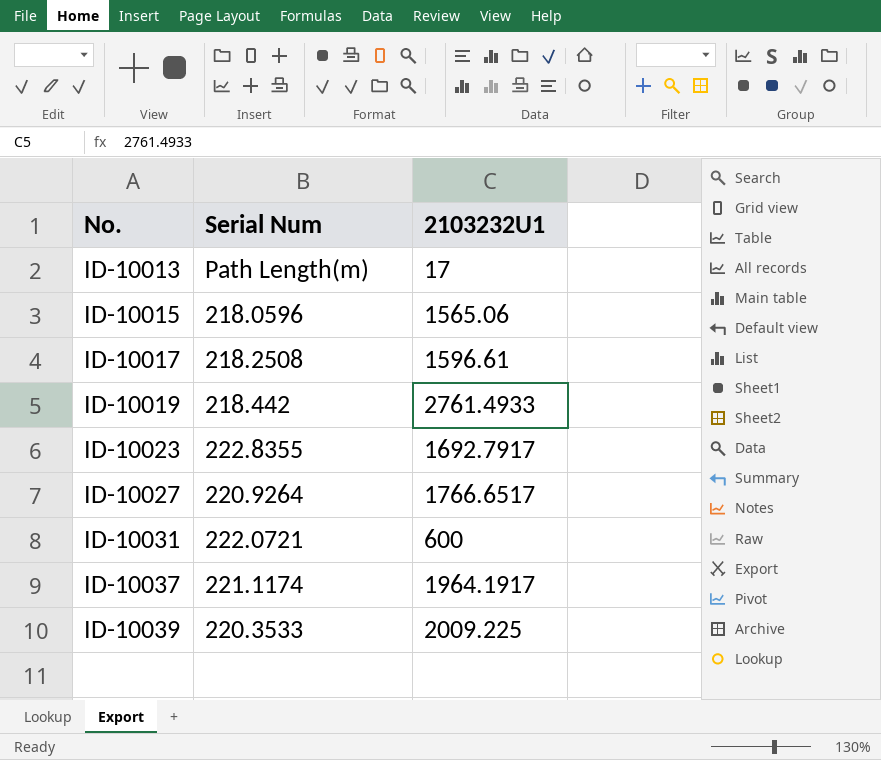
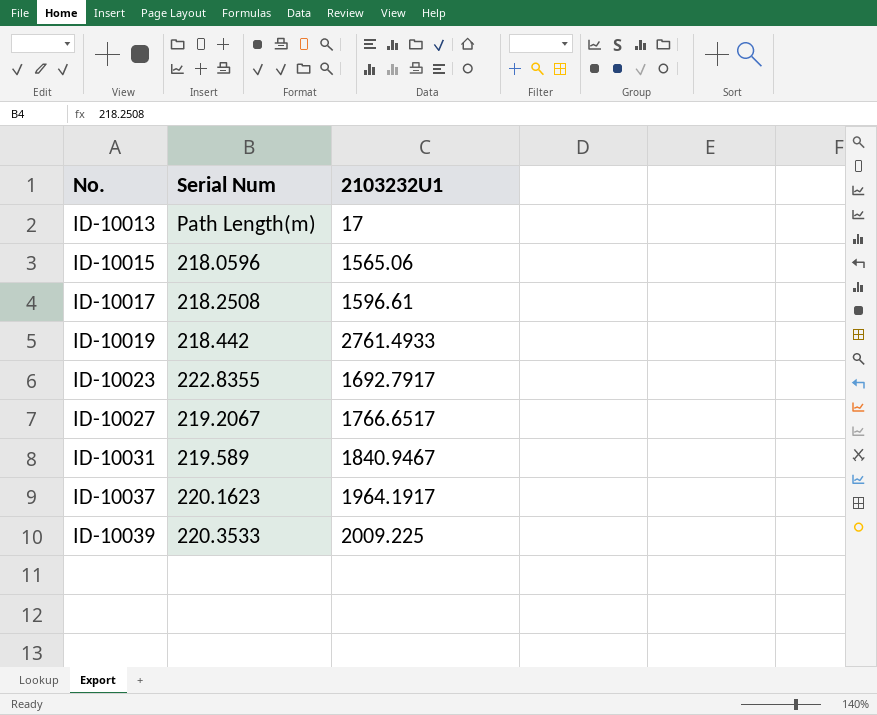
ID-10027 | Serial Num: 220.9264 -> 219.2067
ID-10031 | Serial Num: 222.0721 -> 219.589
ID-10031 | 2103232U1: 600 -> 1840.9467
ID-10037 | Serial Num: 221.1174 -> 220.1623

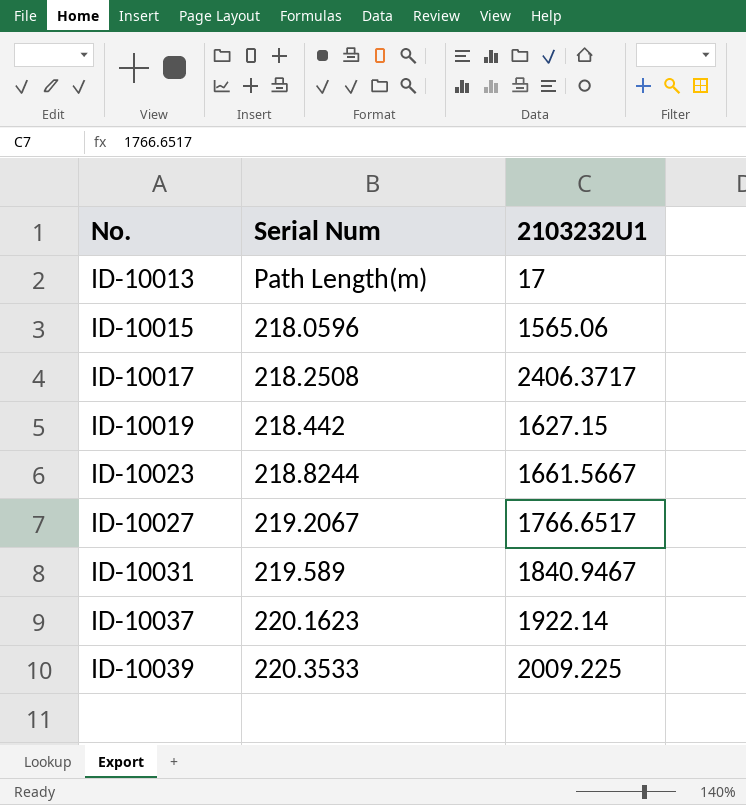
ID-10017 | 2103232U1: 1596.61 -> 2406.3717
ID-10019 | 2103232U1: 2761.4933 -> 1627.15
ID-10023 | Serial Num: 222.8355 -> 218.8244
ID-10023 | 2103232U1: 1692.7917 -> 1661.5667
ID-10037 | 2103232U1: 1964.1917 -> 1922.14

